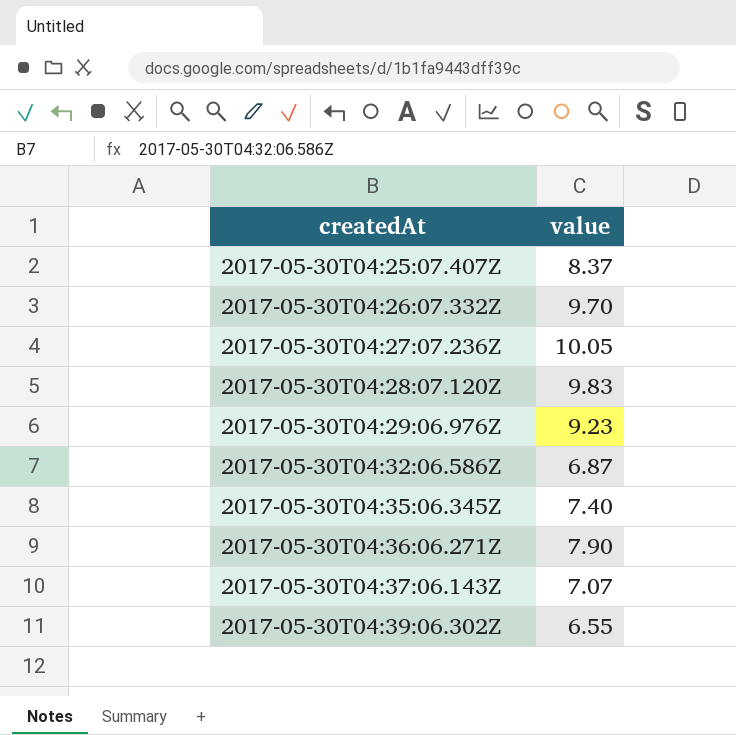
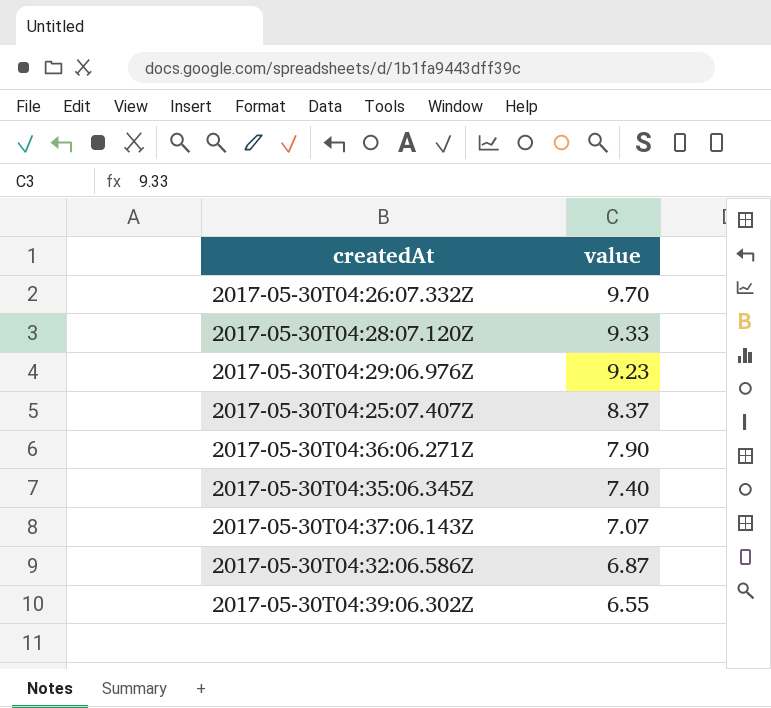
row order: createdAt ascending -> value descending
row 2017-05-30T04:27:07.236Z: 10.05 -> none
2017-05-30T04:28:07.120Z | value: 9.83 -> 9.33

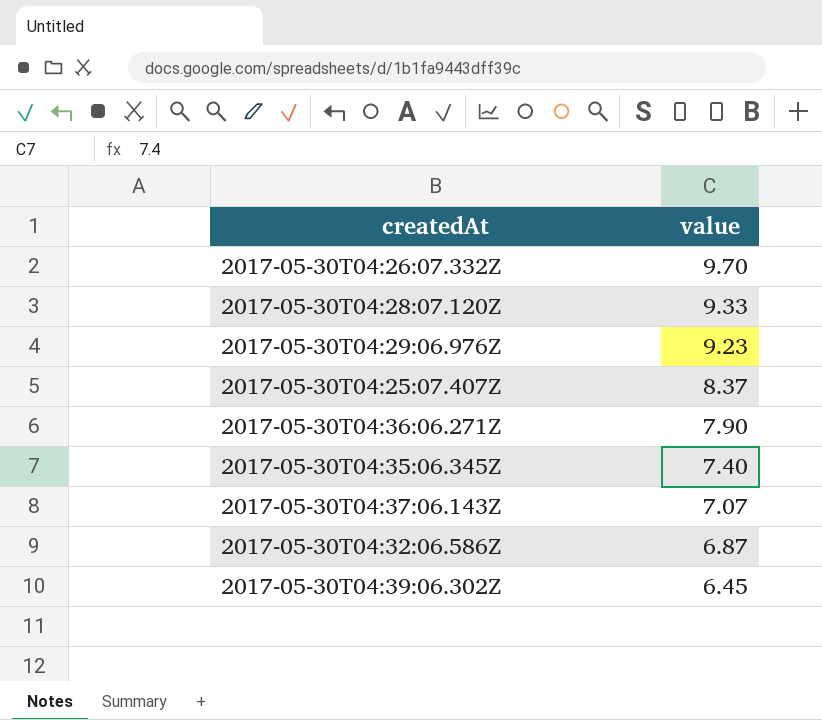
2017-05-30T04:39:06.302Z | value: 6.55 -> 6.45

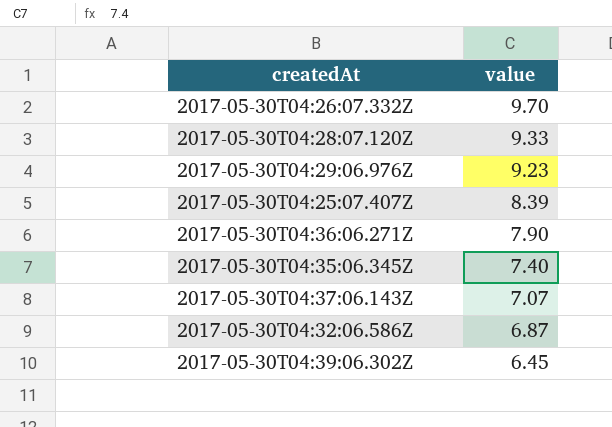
2017-05-30T04:25:07.407Z | value: 8.37 -> 8.39

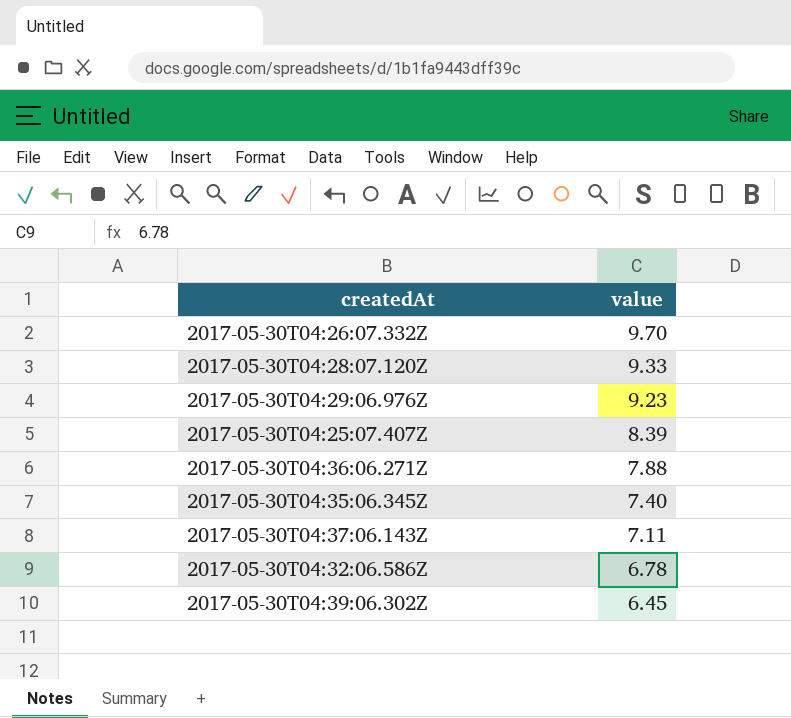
2017-05-30T04:36:06.271Z | value: 7.90 -> 7.88
2017-05-30T04:37:06.143Z | value: 7.07 -> 7.11
2017-05-30T04:32:06.586Z | value: 6.87 -> 6.78

